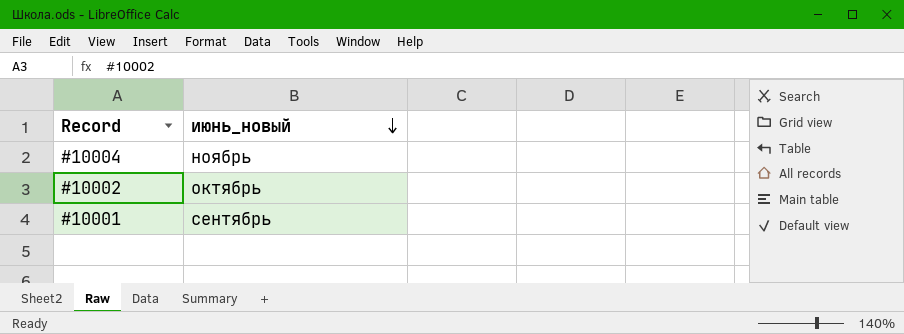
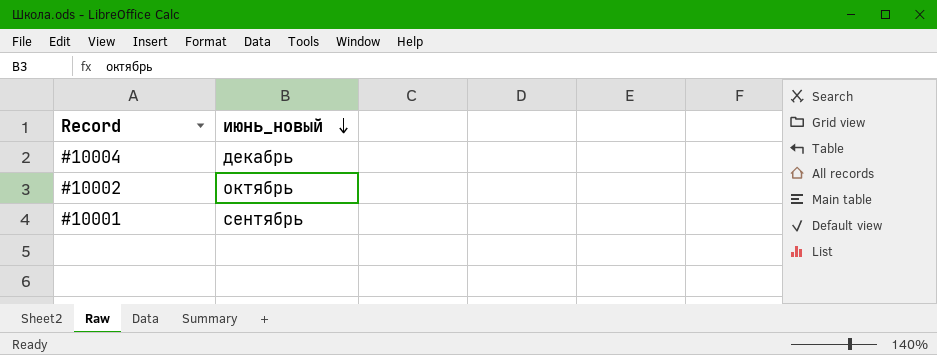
#10004 | июнь_новый: ноябрь -> декабрь

